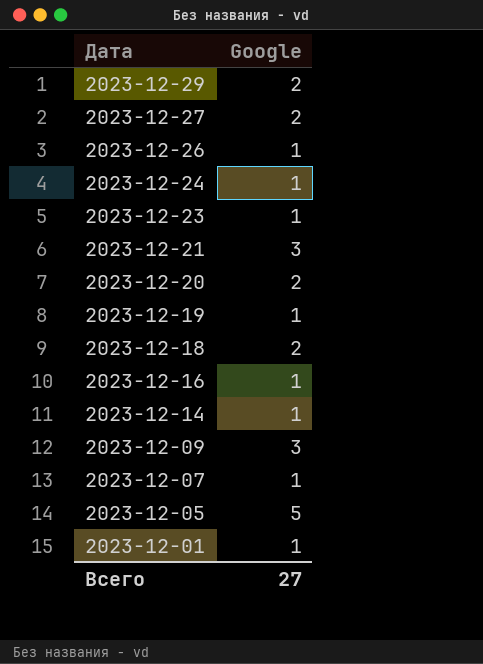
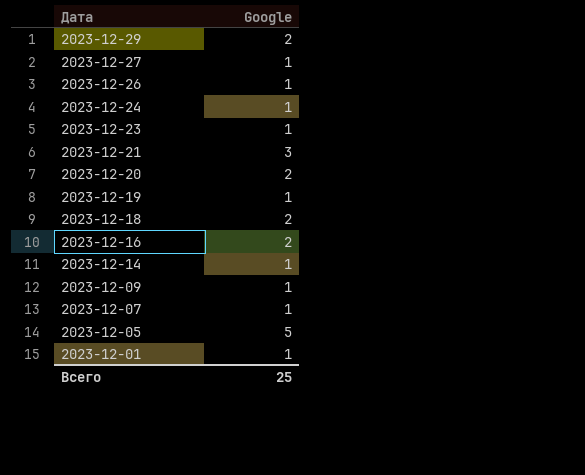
2023-12-27 | Google: 2 -> 1
2023-12-16 | Google: 1 -> 2
2023-12-09 | Google: 3 -> 1
Всего | Google: 27 -> 25

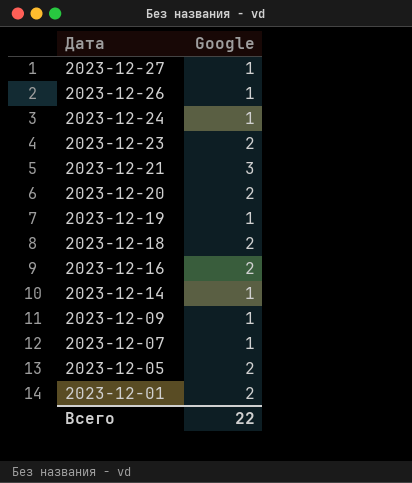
row 2023-12-29: 2 -> none
2023-12-23 | Google: 1 -> 2
2023-12-05 | Google: 5 -> 2
2023-12-01 | Google: 1 -> 2
Всего | Google: 25 -> 22

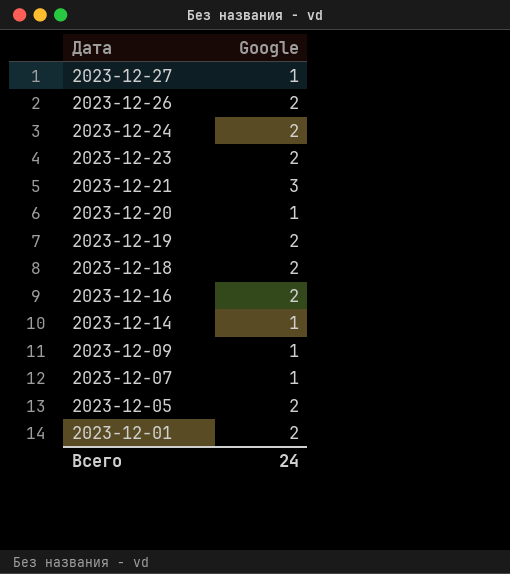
2023-12-26 | Google: 1 -> 2
2023-12-24 | Google: 1 -> 2
2023-12-20 | Google: 2 -> 1
2023-12-19 | Google: 1 -> 2
Всего | Google: 22 -> 24

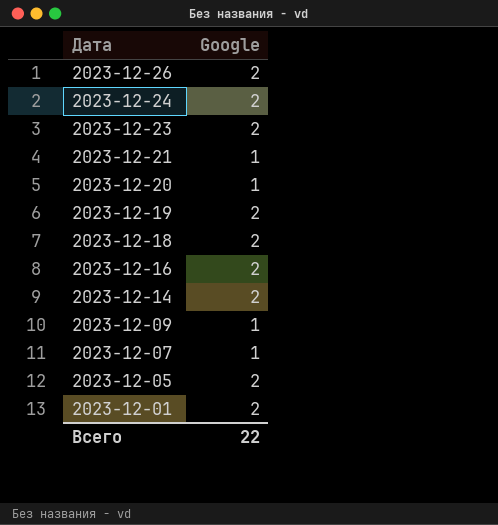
row 2023-12-27: 1 -> none
2023-12-21 | Google: 3 -> 1
2023-12-14 | Google: 1 -> 2
Всего | Google: 24 -> 22

